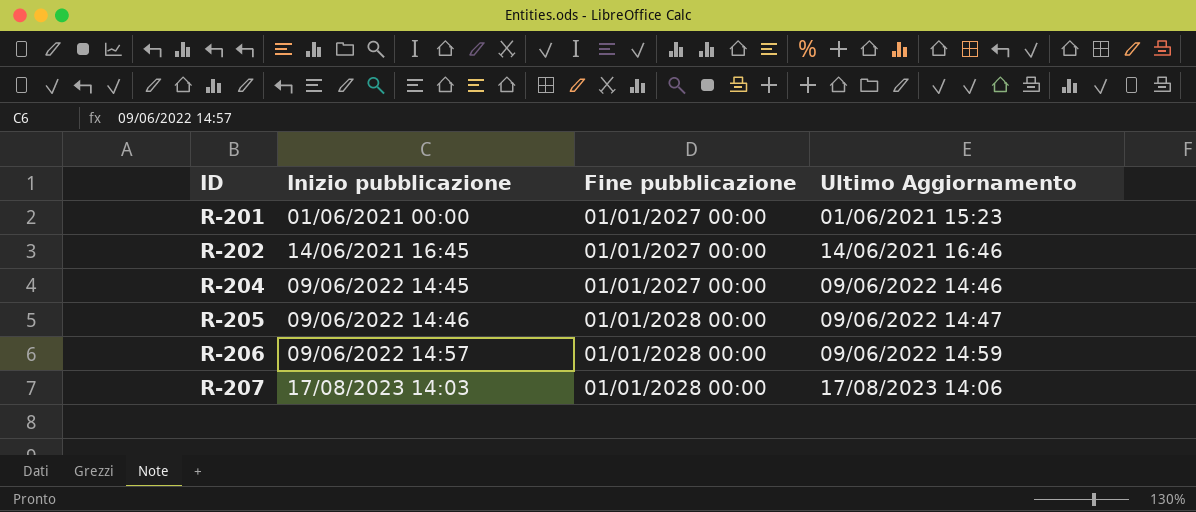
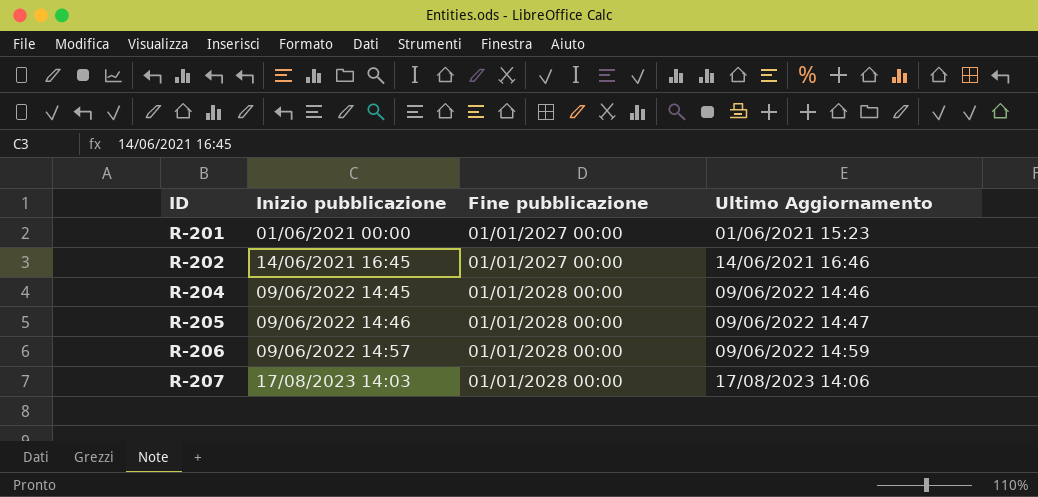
R-204 | Fine pubblicazione: 01/01/2027 00:00 -> 01/01/2028 00:00

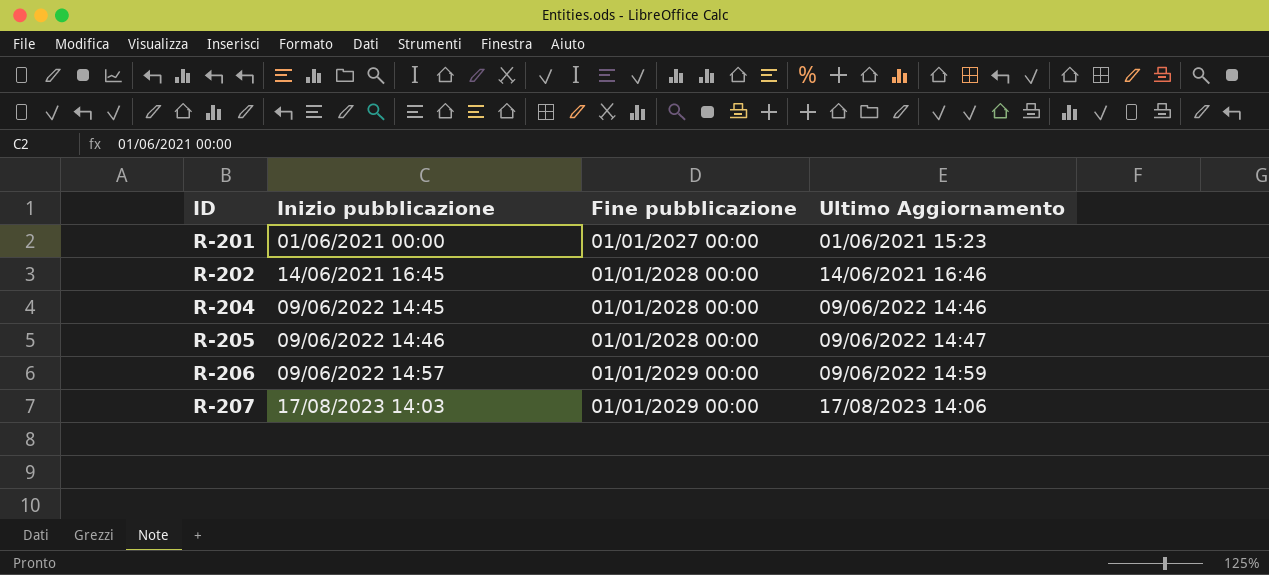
R-202 | Fine pubblicazione: 01/01/2027 00:00 -> 01/01/2028 00:00
R-206 | Fine pubblicazione: 01/01/2028 00:00 -> 01/01/2029 00:00
R-207 | Fine pubblicazione: 01/01/2028 00:00 -> 01/01/2029 00:00

